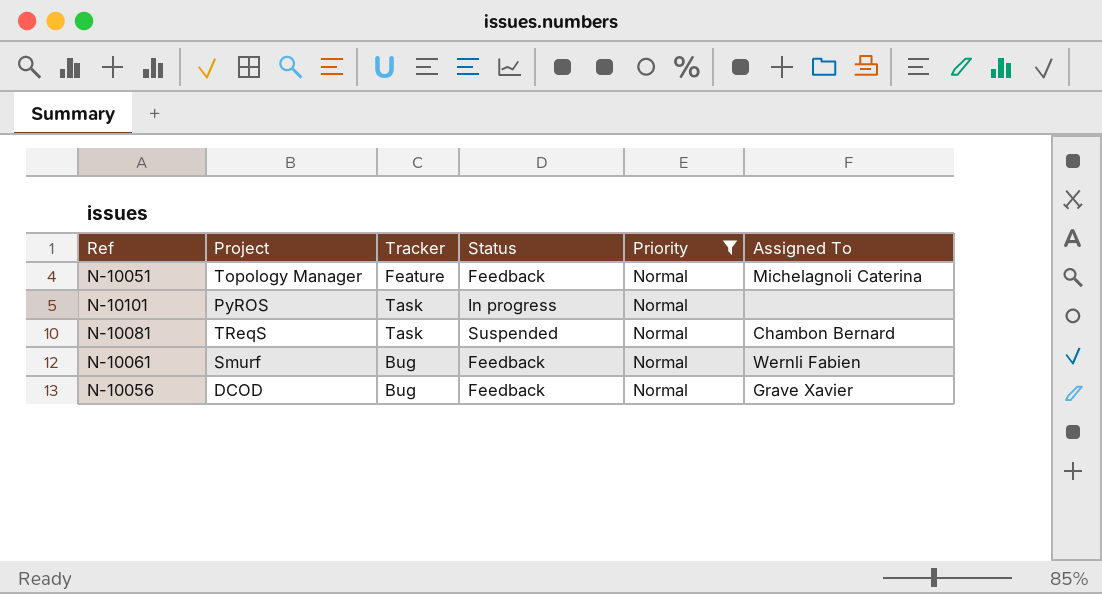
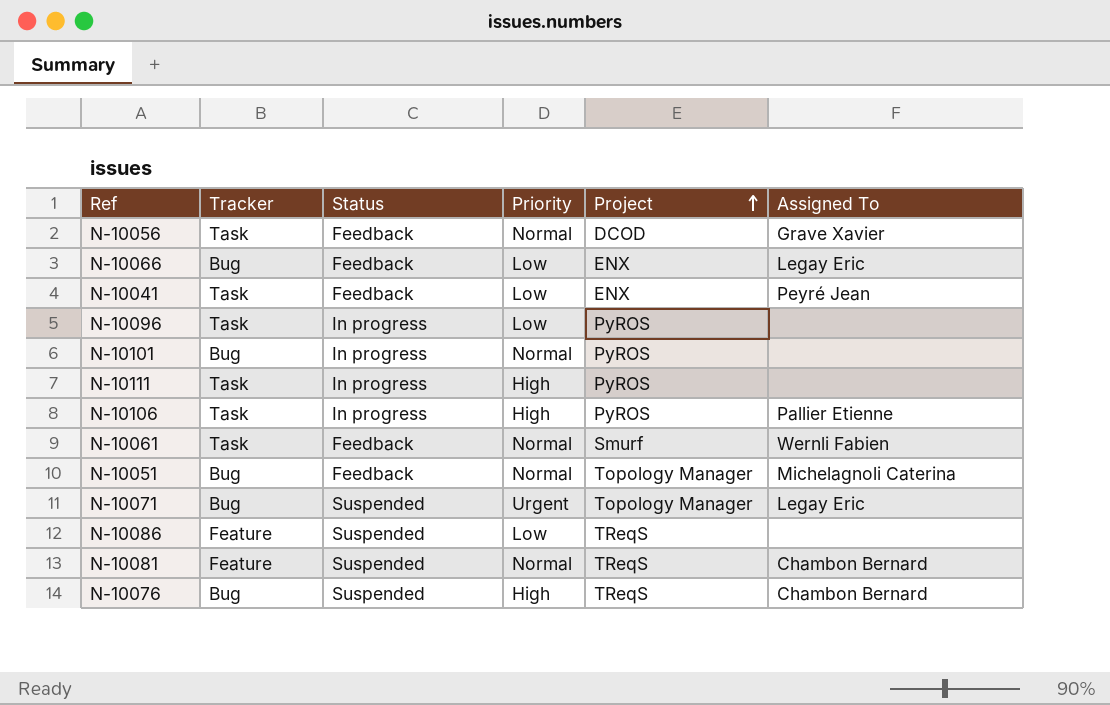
filter: Priority = Normal -> none
row order: none -> Project ascending
column Project | position: 2 -> 5
N-10056 | Tracker: Bug -> Task
N-10101 | Tracker: Task -> Bug
N-10061 | Tracker: Bug -> Task
N-10051 | Tracker: Feature -> Bug
N-10081 | Tracker: Task -> Feature

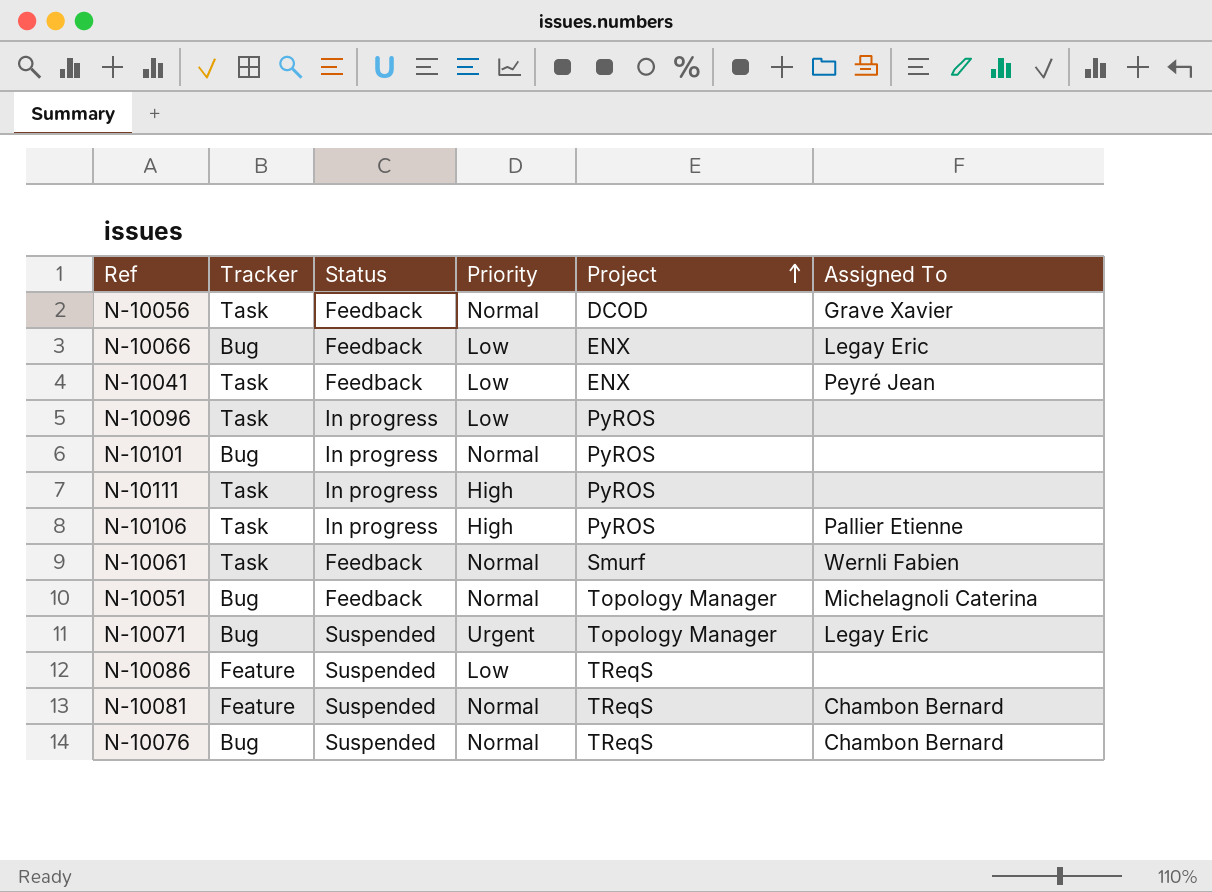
N-10076 | Priority: High -> Normal

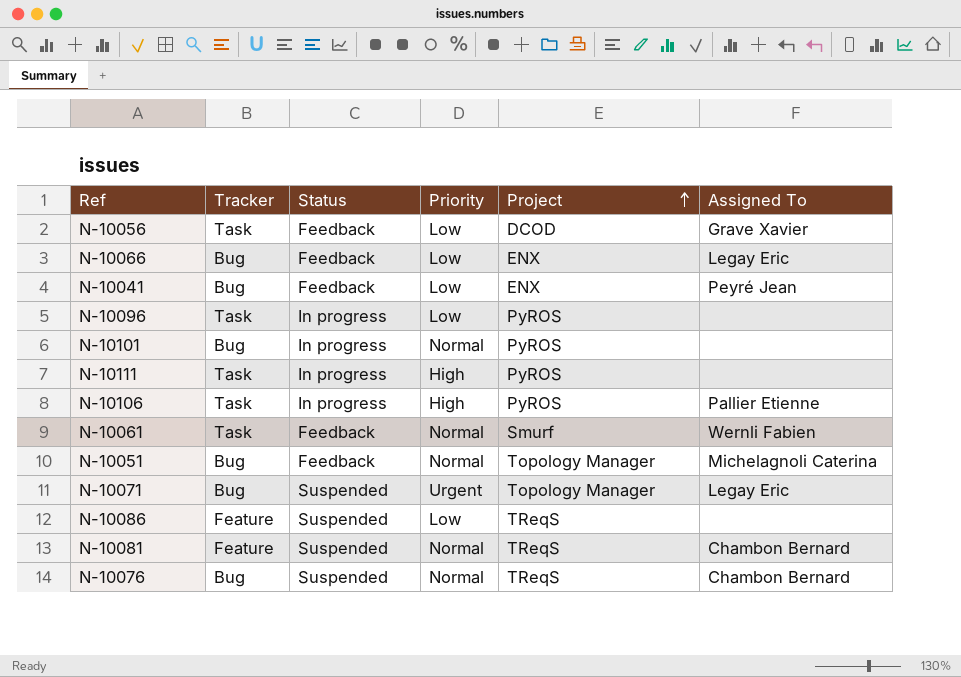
N-10056 | Priority: Normal -> Low
N-10041 | Tracker: Task -> Bug

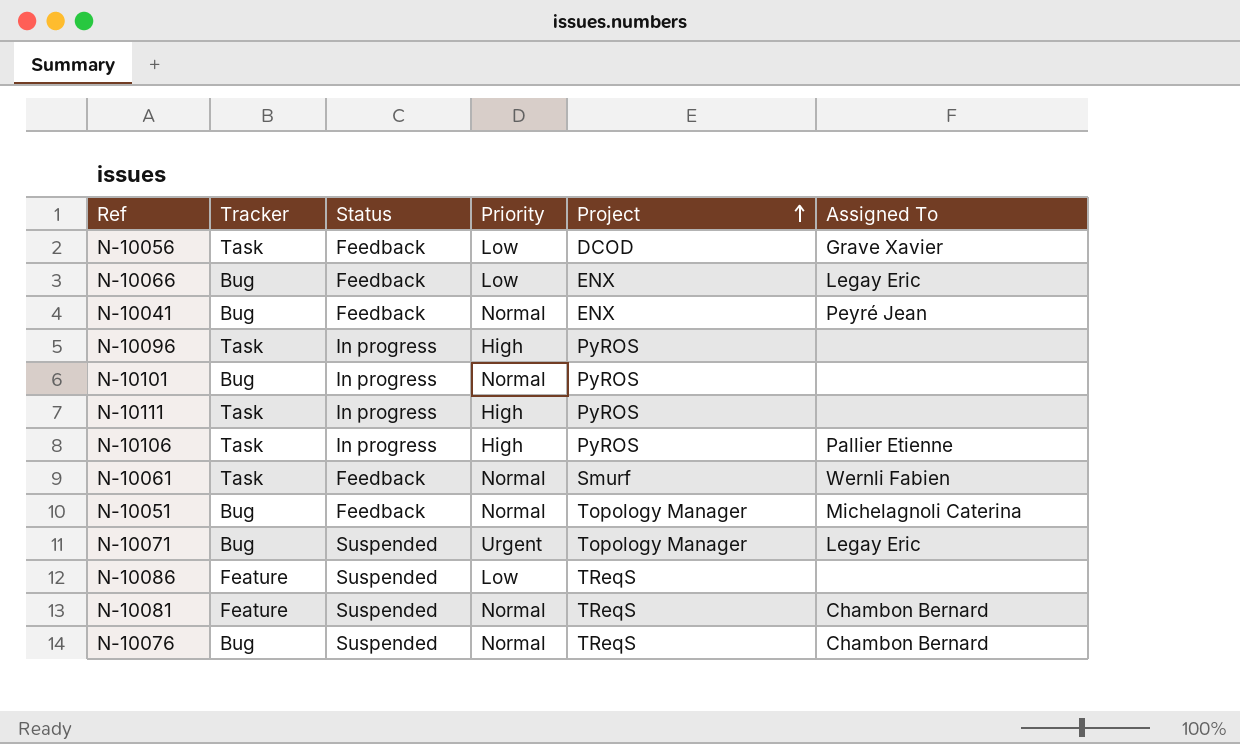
N-10041 | Priority: Low -> Normal
N-10096 | Priority: Low -> High

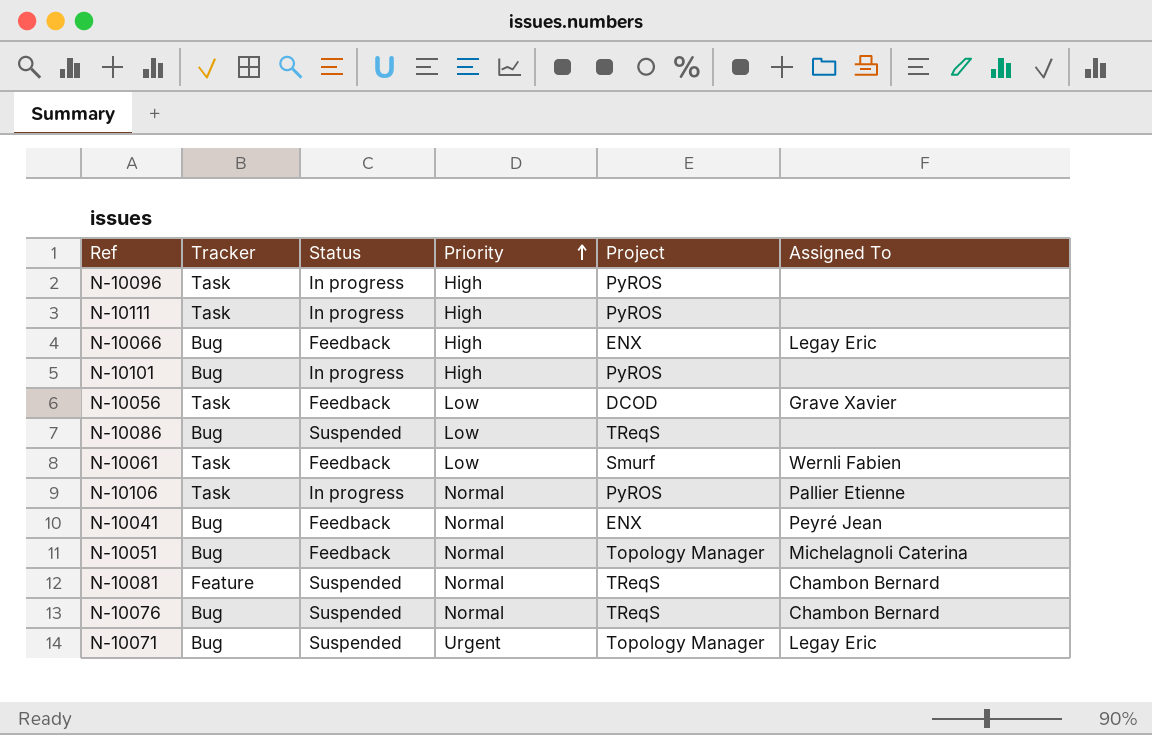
row order: Project ascending -> Priority ascending
N-10066 | Priority: Low -> High
N-10101 | Priority: Normal -> High
N-10086 | Tracker: Feature -> Bug
N-10061 | Priority: Normal -> Low
N-10106 | Priority: High -> Normal

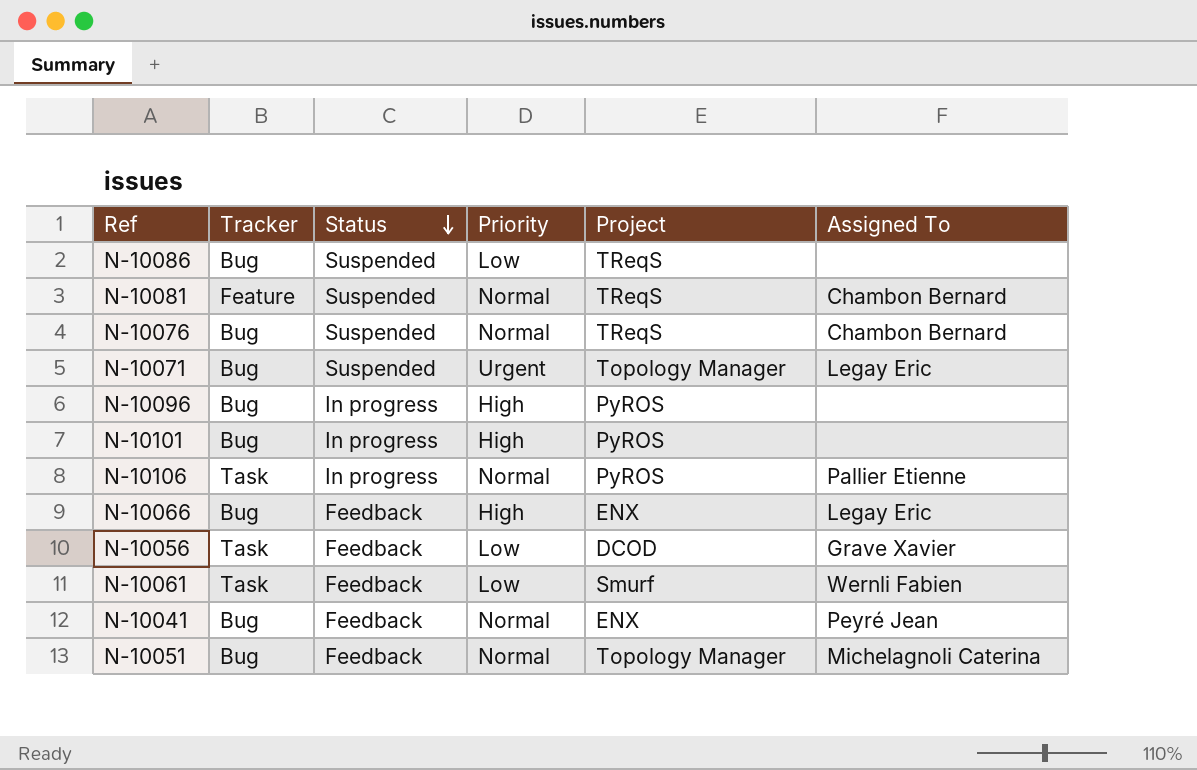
row order: Priority ascending -> Status descending
row N-10111: Task | In progress | High | PyROS | none -> none
N-10096 | Tracker: Task -> Bug

